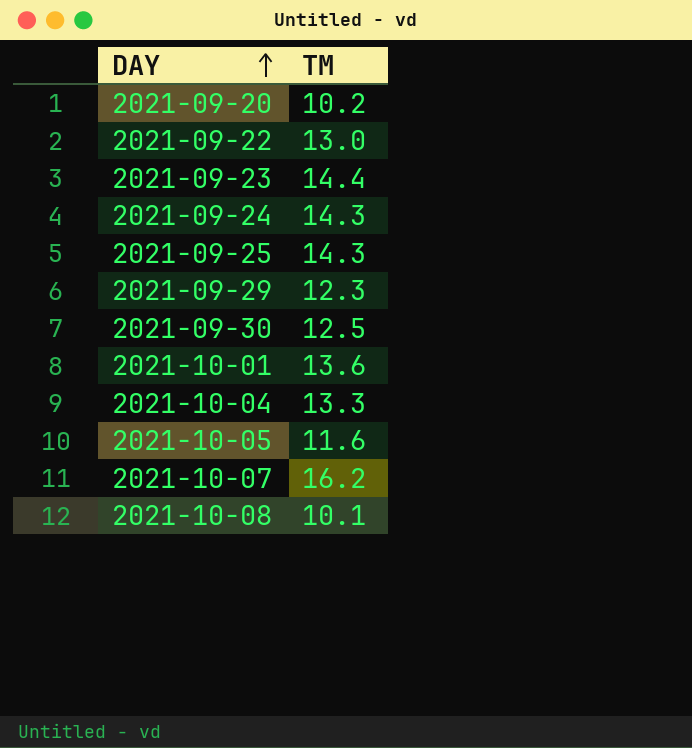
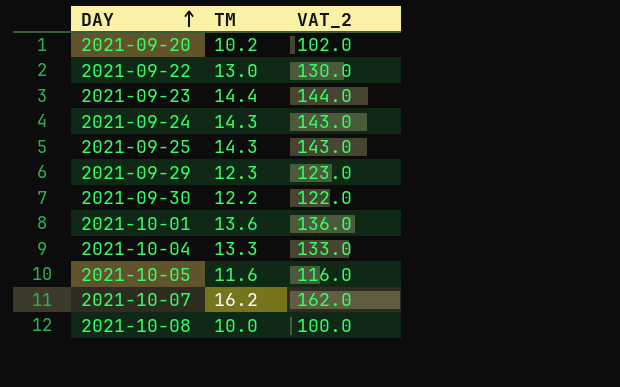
column VAT_2 | formula: none -> [TM] * 10
2021-09-30 | TM: 12.5 -> 12.2
2021-10-08 | TM: 10.1 -> 10.0

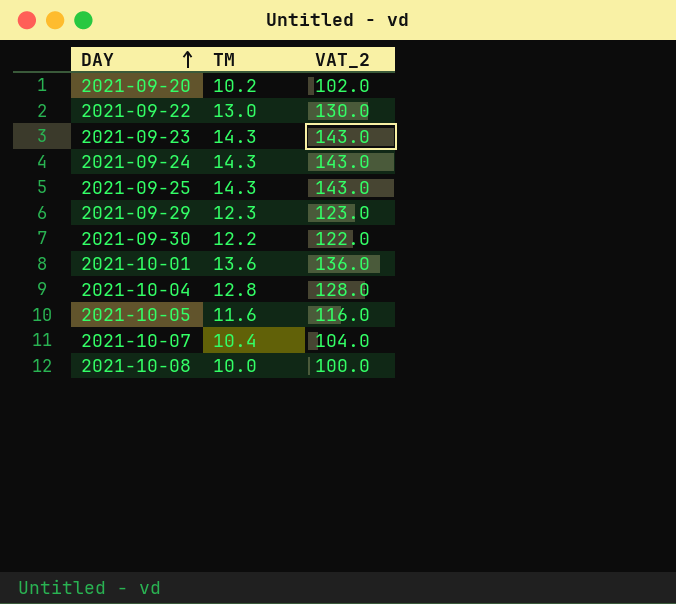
2021-09-23 | TM: 14.4 -> 14.3
2021-09-23 | VAT_2: 144.0 -> 143.0
2021-10-04 | TM: 13.3 -> 12.8
2021-10-04 | VAT_2: 133.0 -> 128.0
2021-10-07 | TM: 16.2 -> 10.4
2021-10-07 | VAT_2: 162.0 -> 104.0

